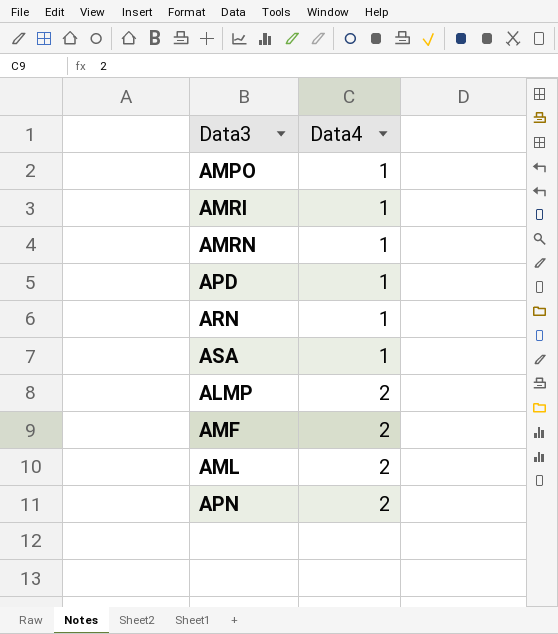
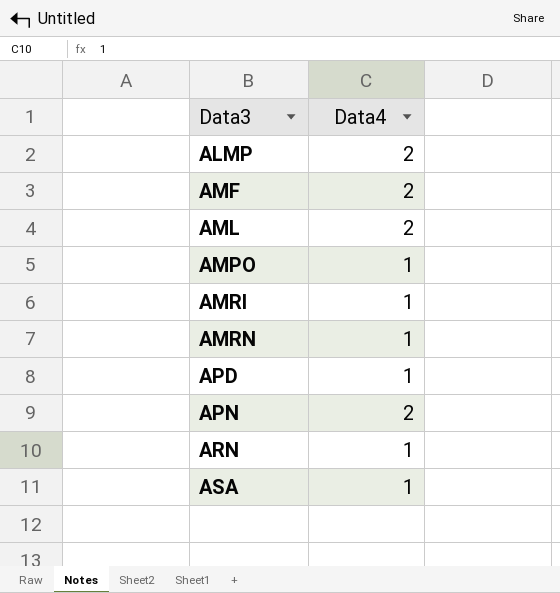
row order: Data4 ascending -> Data3 ascending

